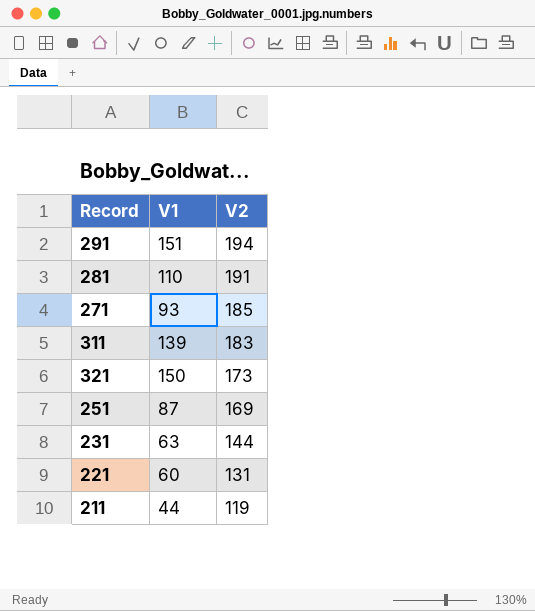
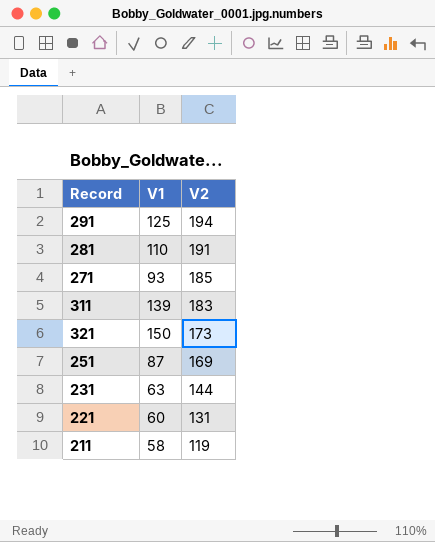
291 | V1: 151 -> 125
211 | V1: 44 -> 58

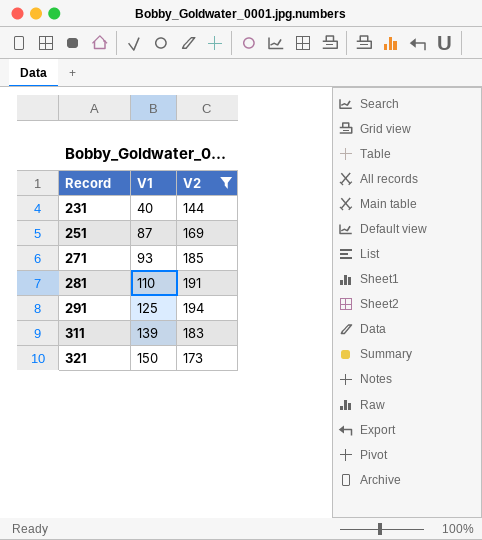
filter: none -> V2 >= 144
row order: V2 descending -> Record ascending
231 | V1: 63 -> 40

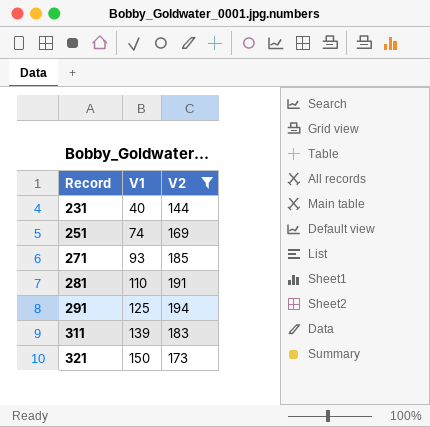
251 | V1: 87 -> 74

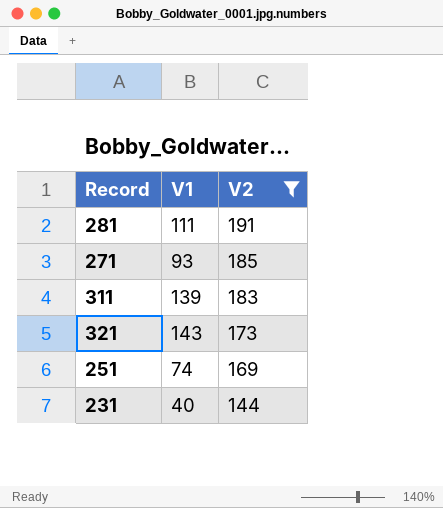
row order: Record ascending -> V2 descending
row 291: 125 | 194 -> none
281 | V1: 110 -> 111
321 | V1: 150 -> 143

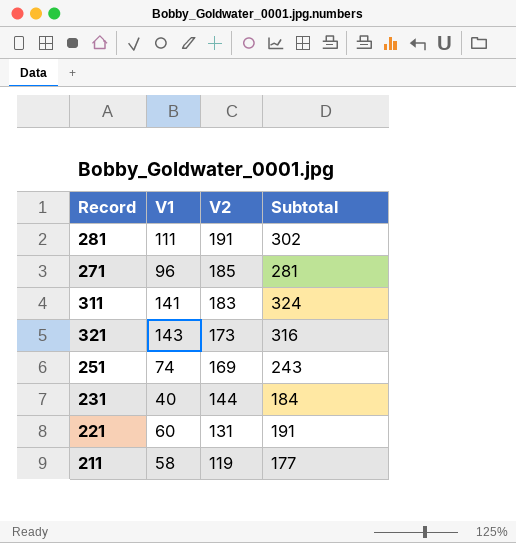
filter: V2 >= 144 -> none
column Subtotal | formula: none -> [V1] + [V2]
271 | V1: 93 -> 96
311 | V1: 139 -> 141

